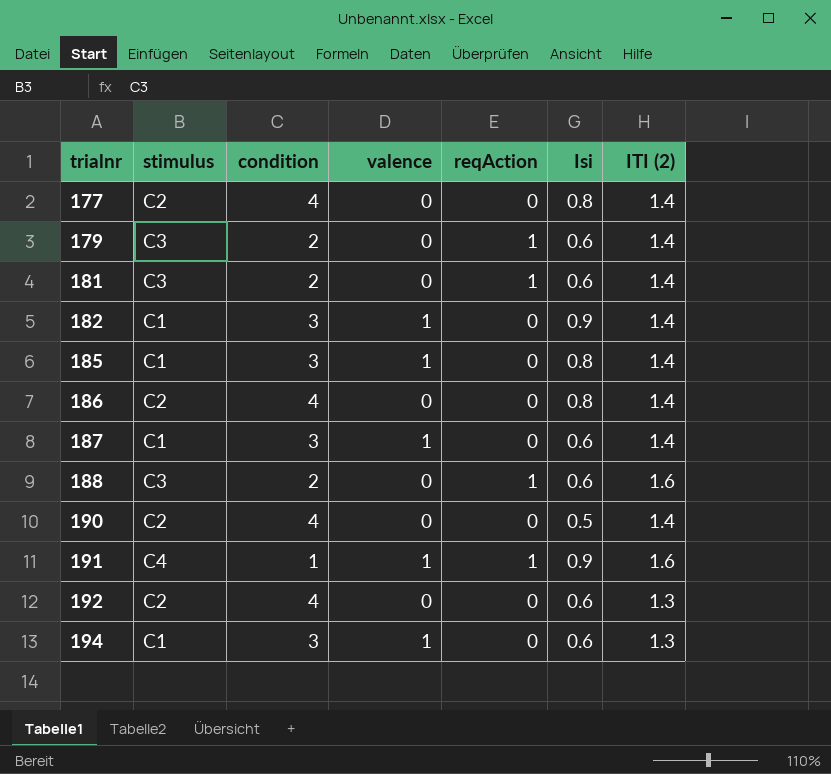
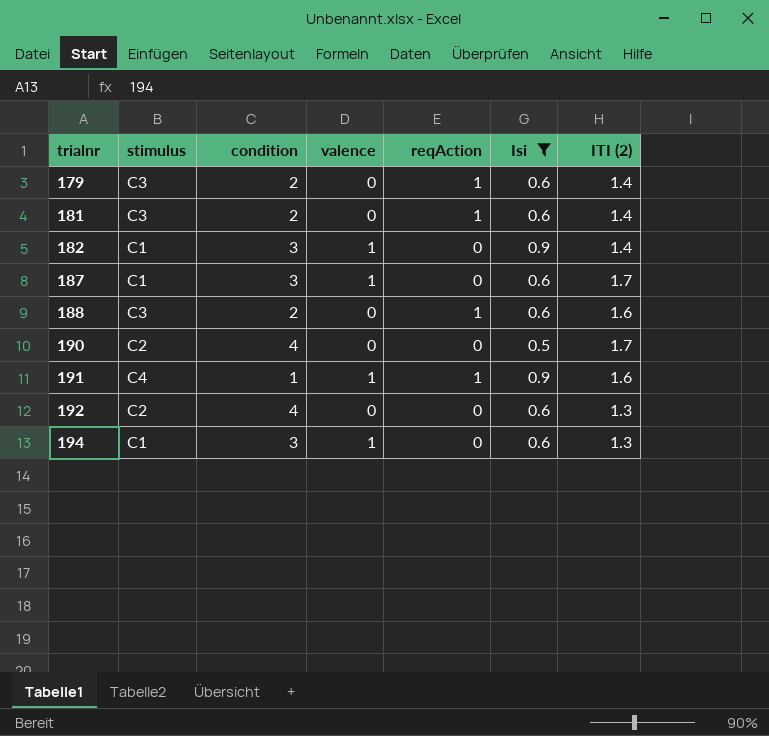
filter: none -> Isi != 0.8
187 | ITI (2): 1.4 -> 1.7
190 | ITI (2): 1.4 -> 1.7

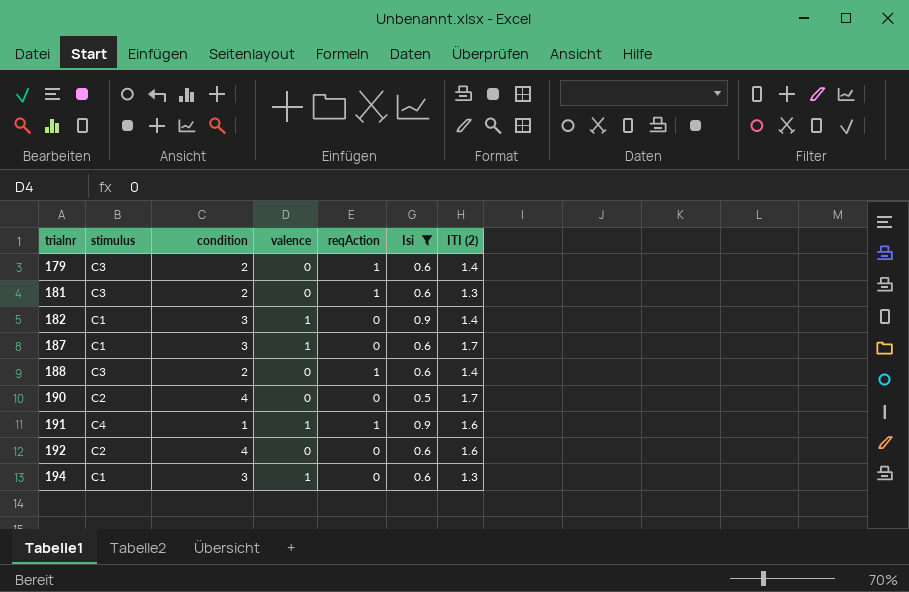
181 | ITI (2): 1.4 -> 1.3
188 | ITI (2): 1.6 -> 1.4
192 | ITI (2): 1.3 -> 1.6

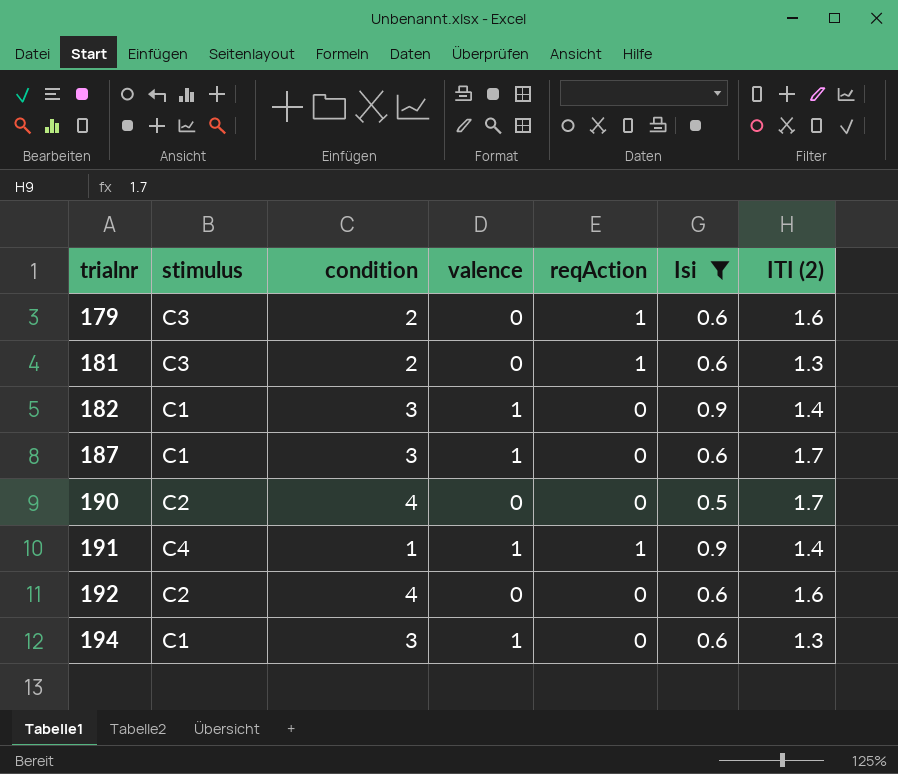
row 188: C3 | 2 | 0 | 1 | 0.6 | 1.4 -> none
179 | ITI (2): 1.4 -> 1.6
191 | ITI (2): 1.6 -> 1.4

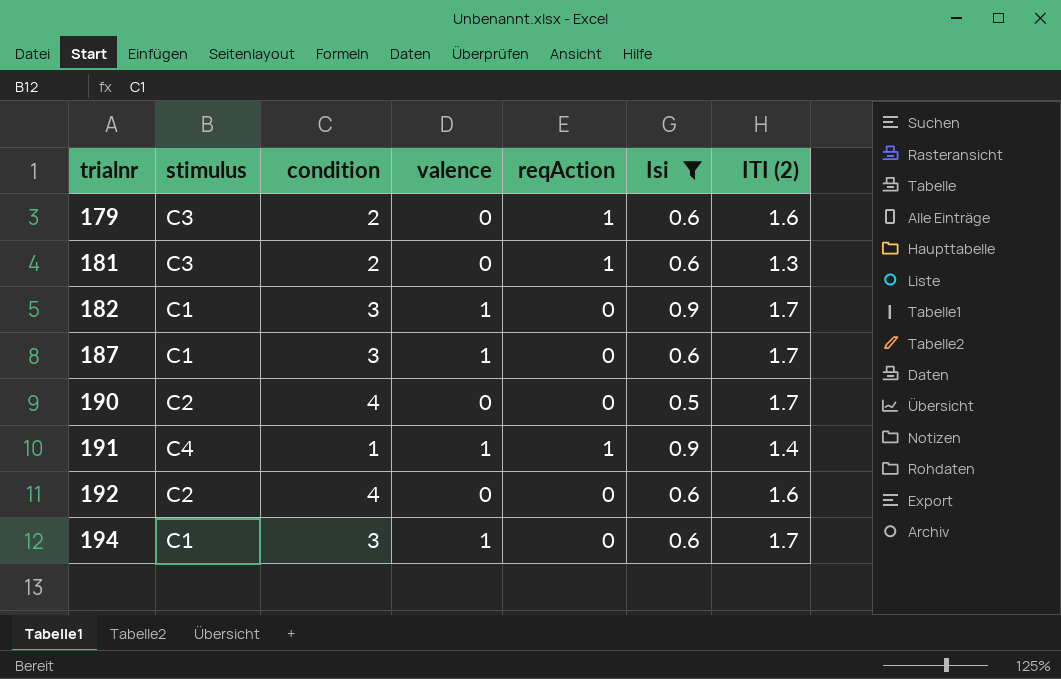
182 | ITI (2): 1.4 -> 1.7
194 | ITI (2): 1.3 -> 1.7

